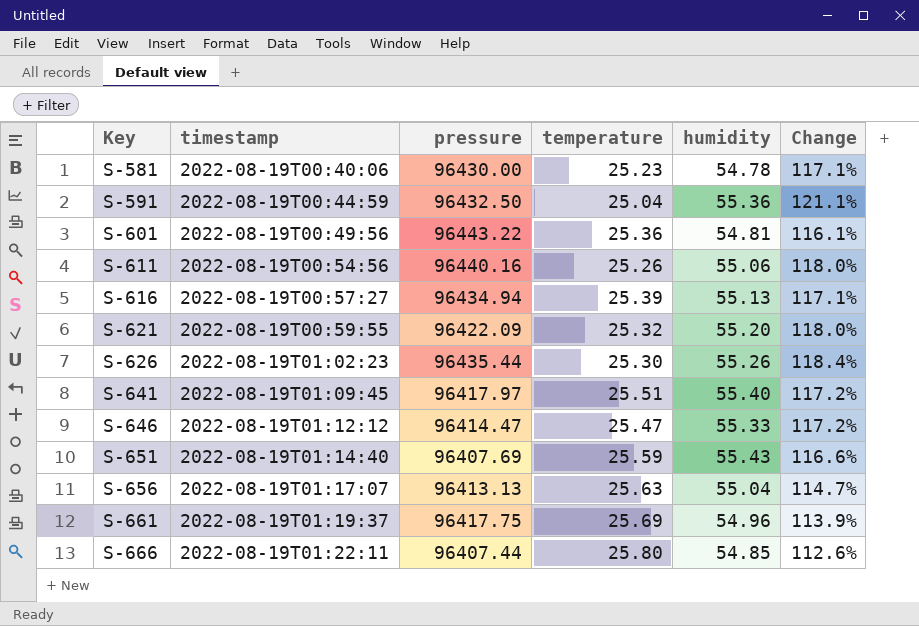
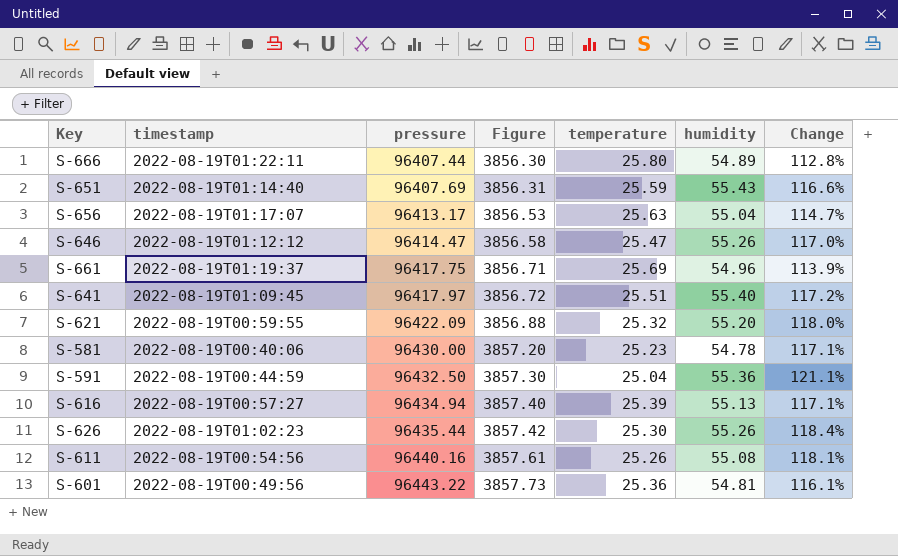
row order: Key ascending -> pressure ascending
column Figure | formula: none -> [pressure] * 0.04
S-666 | humidity: 54.85 -> 54.89
S-666 | Change: 112.6% -> 112.8%
S-656 | pressure: 96413.13 -> 96413.17
S-646 | humidity: 55.33 -> 55.26
S-646 | Change: 117.2% -> 117.0%
S-611 | humidity: 55.06 -> 55.08
S-611 | Change: 118.0% -> 118.1%

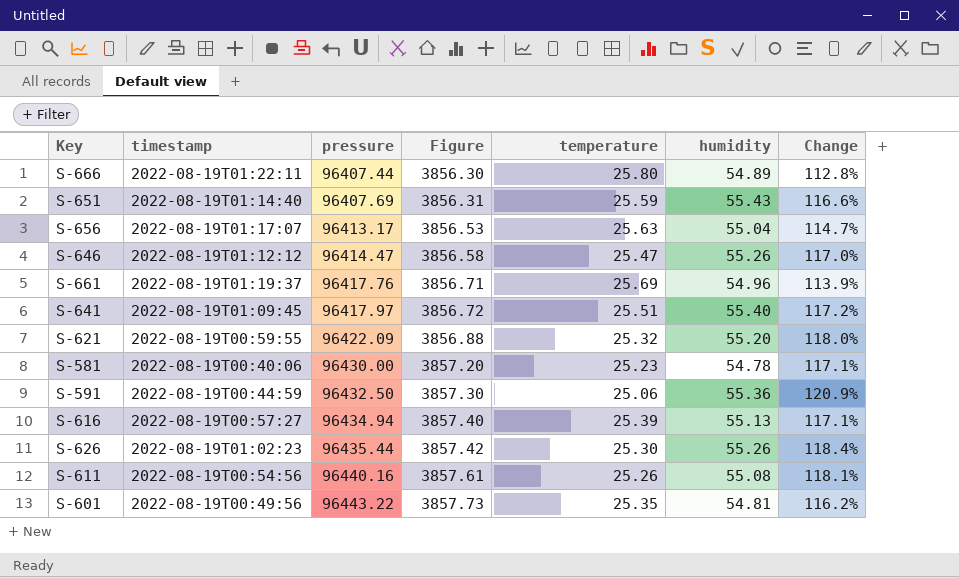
S-661 | pressure: 96417.75 -> 96417.76
S-591 | temperature: 25.04 -> 25.06
S-591 | Change: 121.1% -> 120.9%
S-601 | temperature: 25.36 -> 25.35
S-601 | Change: 116.1% -> 116.2%

